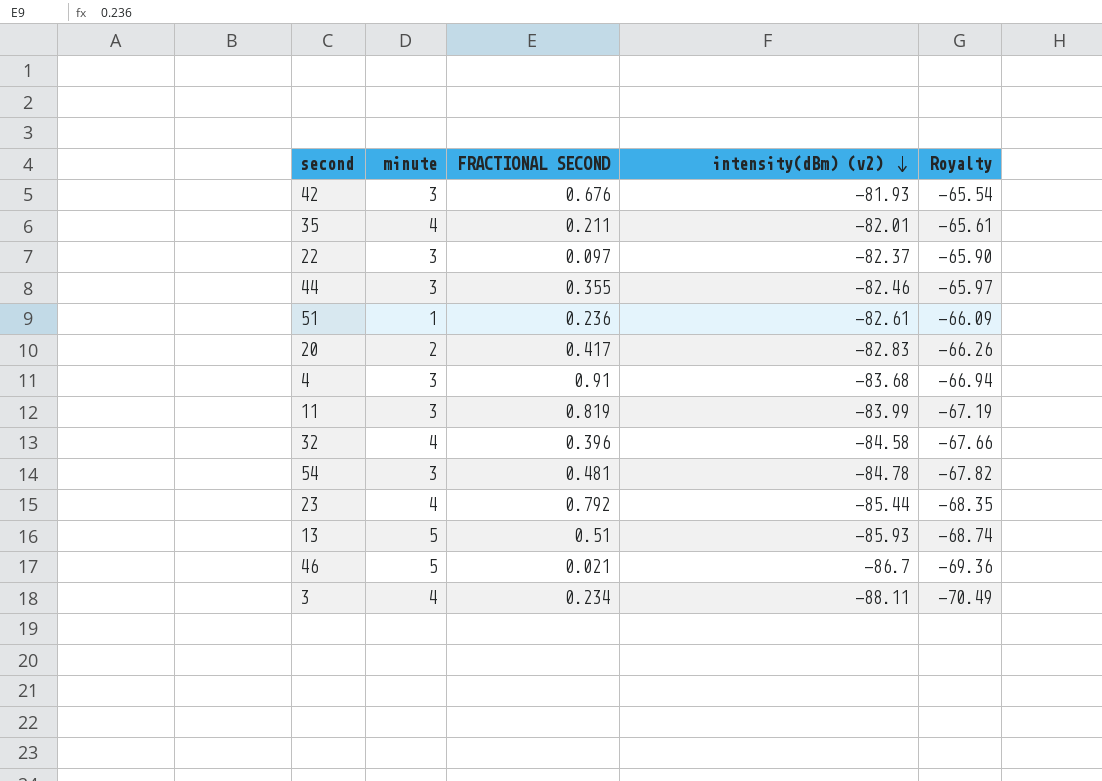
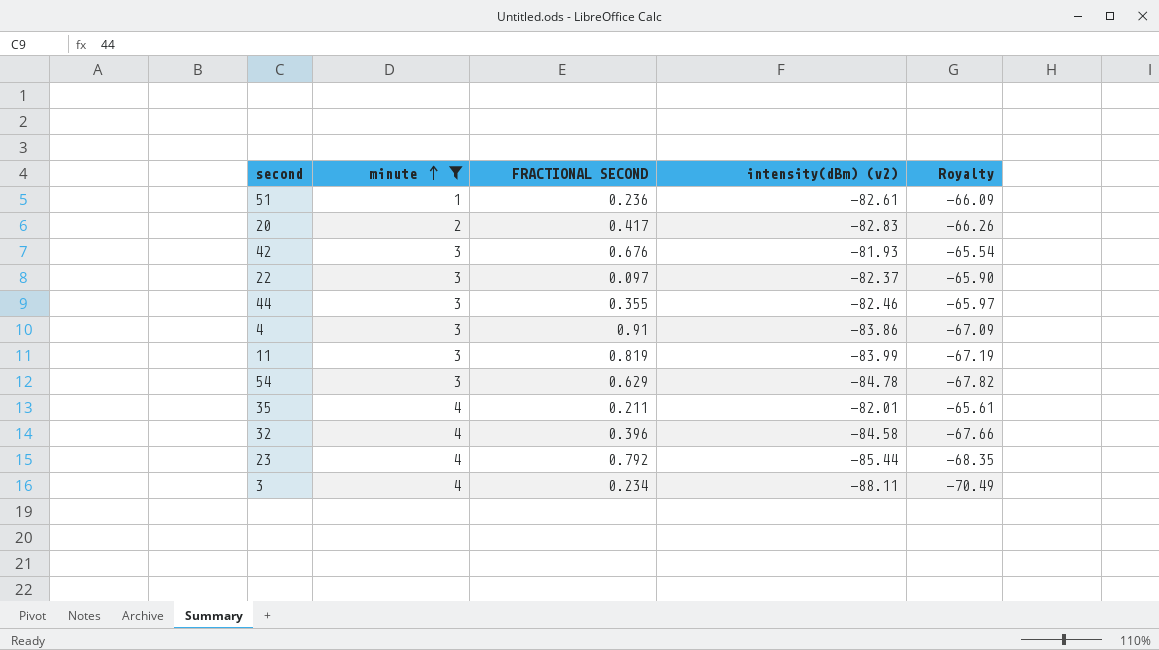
filter: none -> minute != 5
row order: intensity(dBm) (v2) descending -> minute ascending
4 | intensity(dBm) (v2): -83.68 -> -83.86
4 | Royalty: -66.94 -> -67.09
54 | FRACTIONAL SECOND: 0.481 -> 0.629

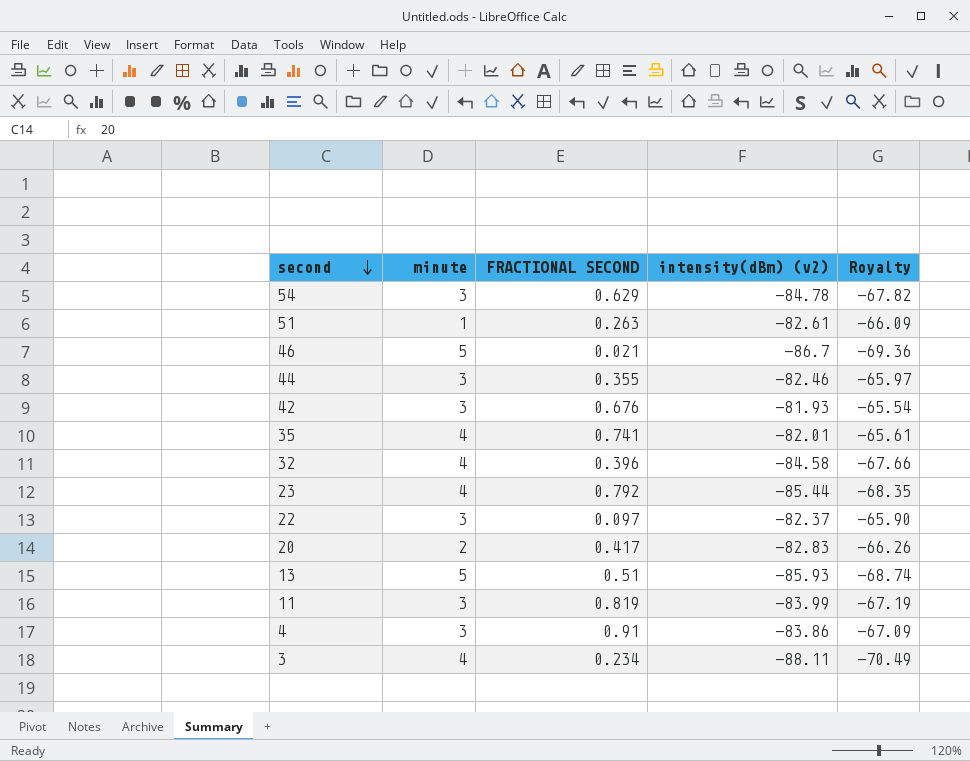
filter: minute != 5 -> none
row order: minute ascending -> second descending
51 | FRACTIONAL SECOND: 0.236 -> 0.263
35 | FRACTIONAL SECOND: 0.211 -> 0.741

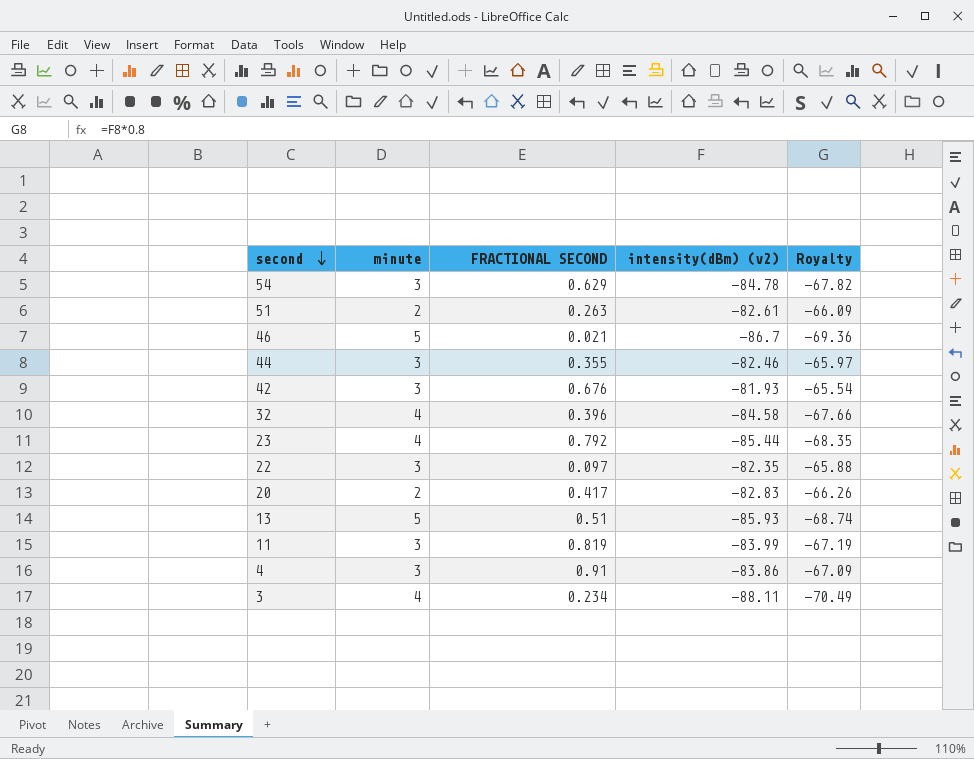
row 35: 4 | 0.741 | -82.01 | -65.61 -> none
51 | minute: 1 -> 2
22 | intensity(dBm) (v2): -82.37 -> -82.35
22 | Royalty: -65.90 -> -65.88

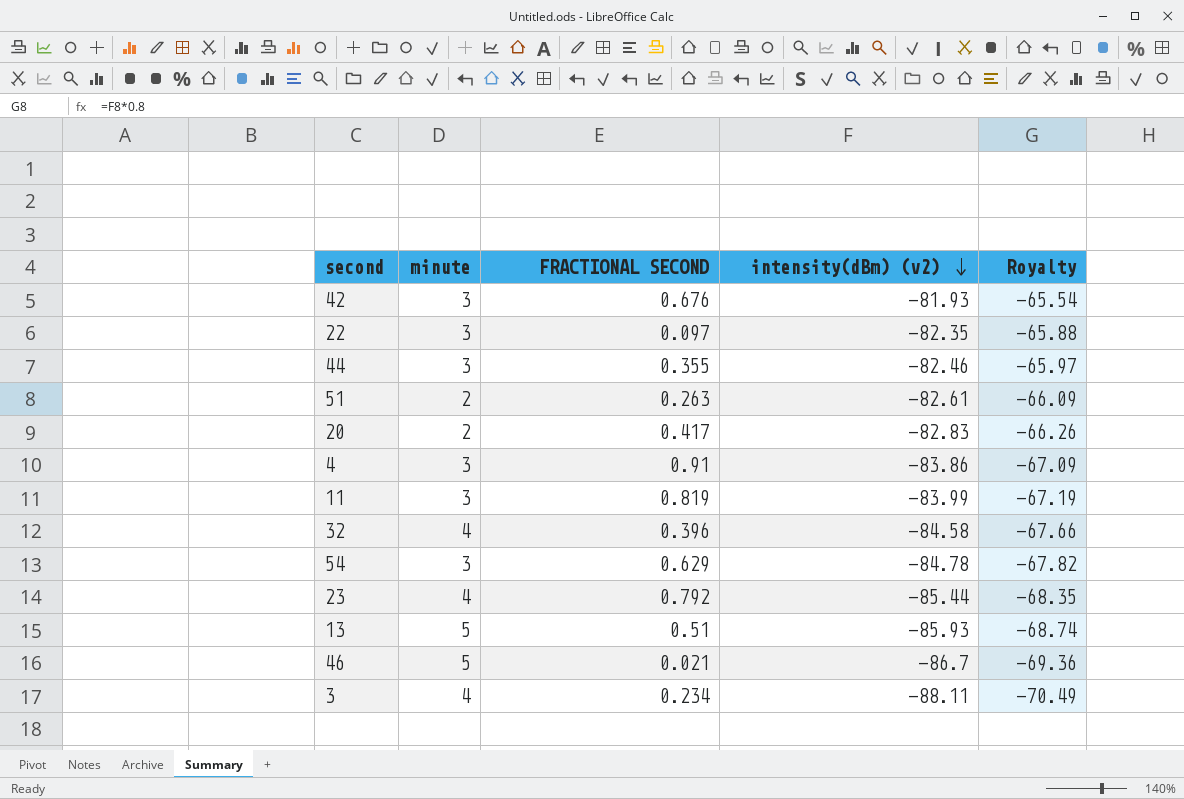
row order: second descending -> intensity(dBm) (v2) descending

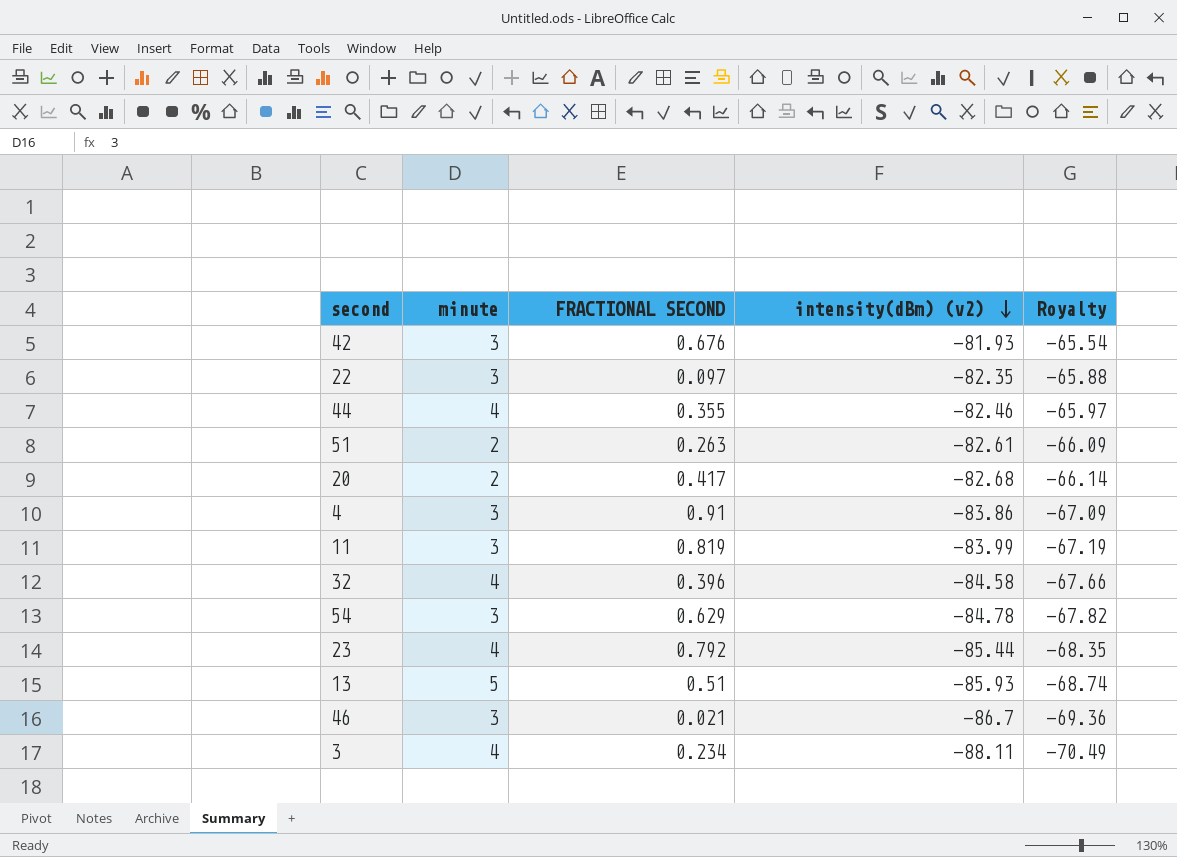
44 | minute: 3 -> 4
20 | intensity(dBm) (v2): -82.83 -> -82.68
20 | Royalty: -66.26 -> -66.14
46 | minute: 5 -> 3

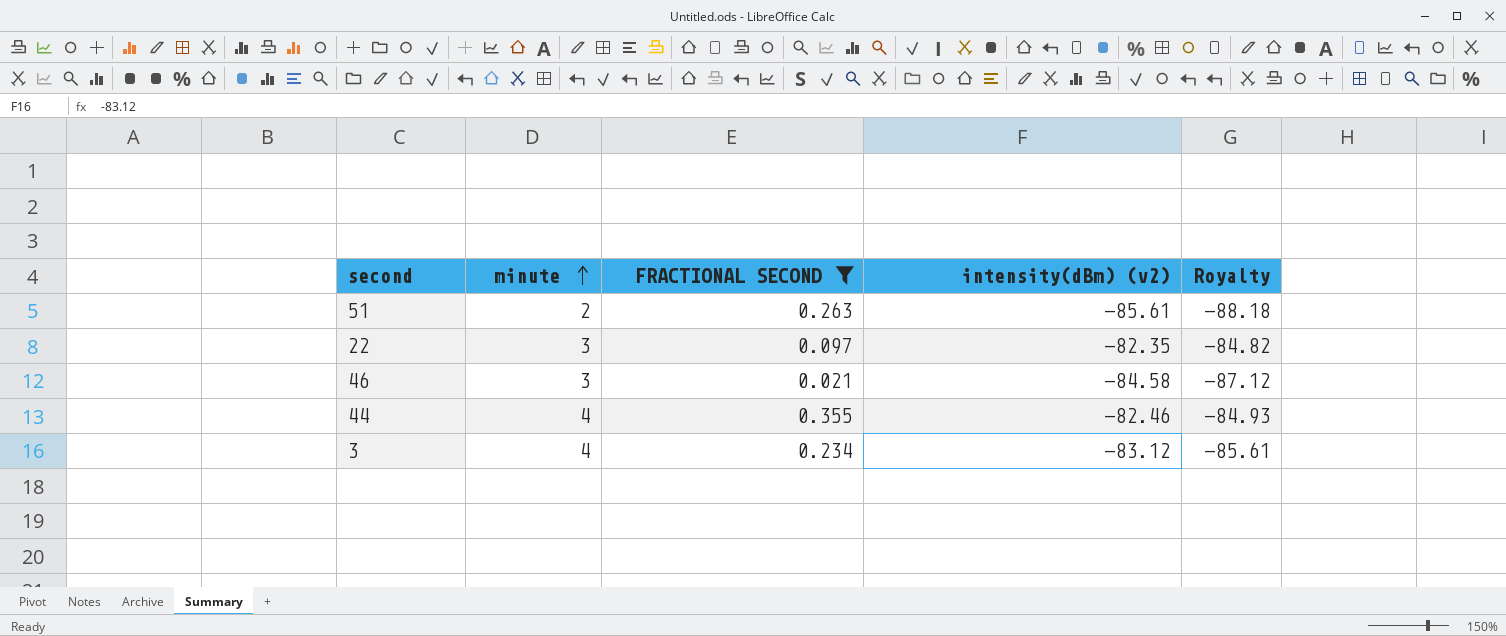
filter: none -> FRACTIONAL SECOND <= 0.355
row order: intensity(dBm) (v2) descending -> minute ascending
column Royalty | formula: [intensity(dBm) (v2)] * 0.8 -> [intensity(dBm) (v2)] * 1.03
51 | intensity(dBm) (v2): -82.61 -> -85.61
46 | intensity(dBm) (v2): -86.7 -> -84.58
3 | intensity(dBm) (v2): -88.11 -> -83.12

